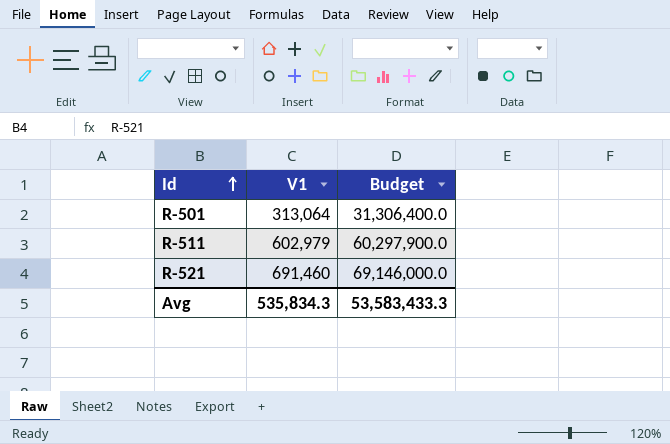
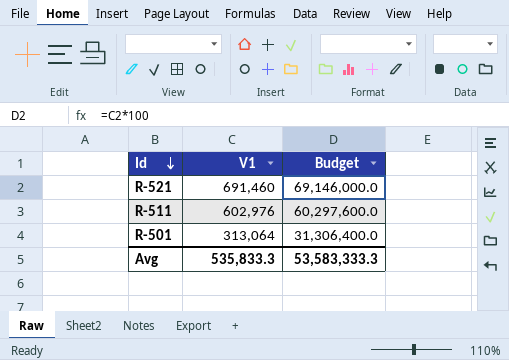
row order: Id ascending -> Id descending
R-511 | V1: 602,979 -> 602,976
R-511 | Budget: 60,297,900.0 -> 60,297,600.0
Avg | V1: 535,834.3 -> 535,833.3
Avg | Budget: 53,583,433.3 -> 53,583,333.3

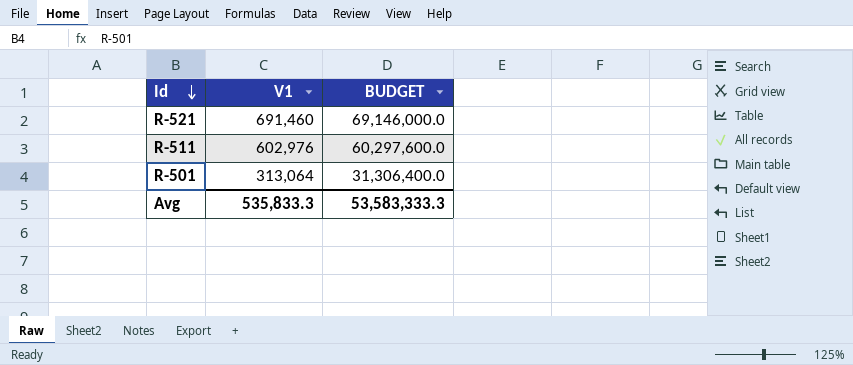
column name: Budget -> BUDGET

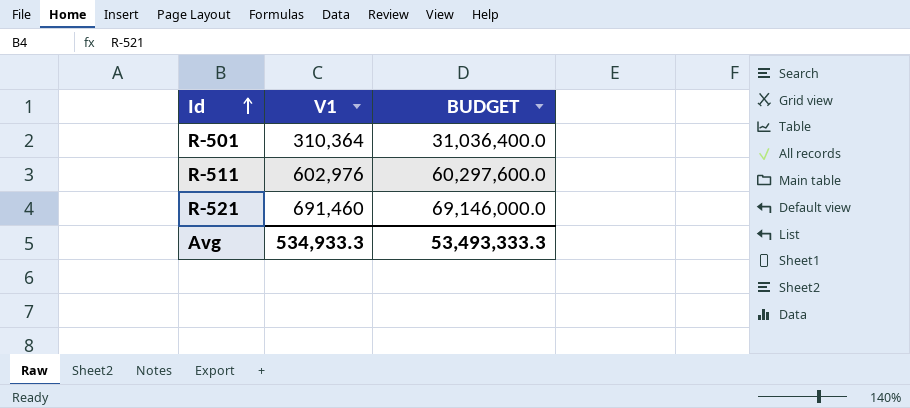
row order: Id descending -> Id ascending
R-501 | V1: 313,064 -> 310,364
R-501 | BUDGET: 31,306,400.0 -> 31,036,400.0
Avg | V1: 535,833.3 -> 534,933.3
Avg | BUDGET: 53,583,333.3 -> 53,493,333.3

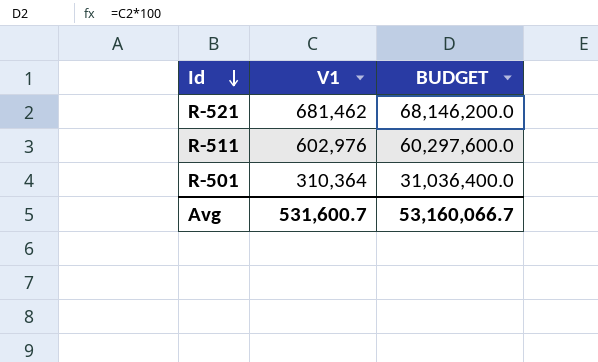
row order: Id ascending -> Id descending
R-521 | V1: 691,460 -> 681,462
R-521 | BUDGET: 69,146,000.0 -> 68,146,200.0
Avg | V1: 534,933.3 -> 531,600.7
Avg | BUDGET: 53,493,333.3 -> 53,160,066.7

